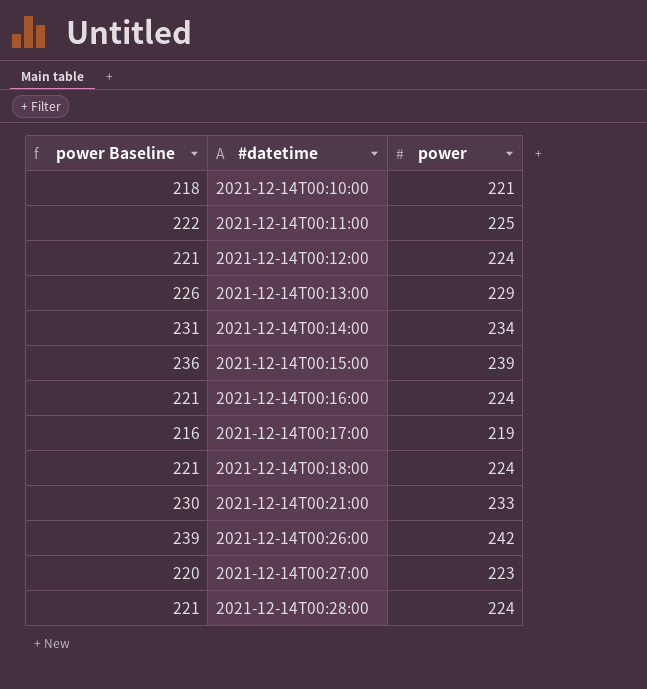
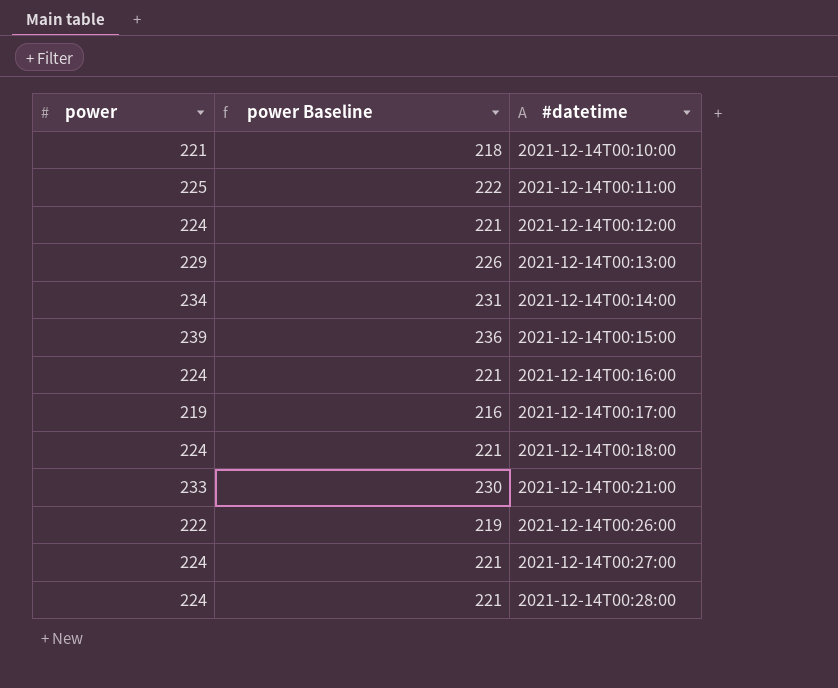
column power | position: 3 -> 1
2021-12-14T00:26:00 | power: 242 -> 222
2021-12-14T00:26:00 | power Baseline: 239 -> 219
2021-12-14T00:27:00 | power: 223 -> 224
2021-12-14T00:27:00 | power Baseline: 220 -> 221

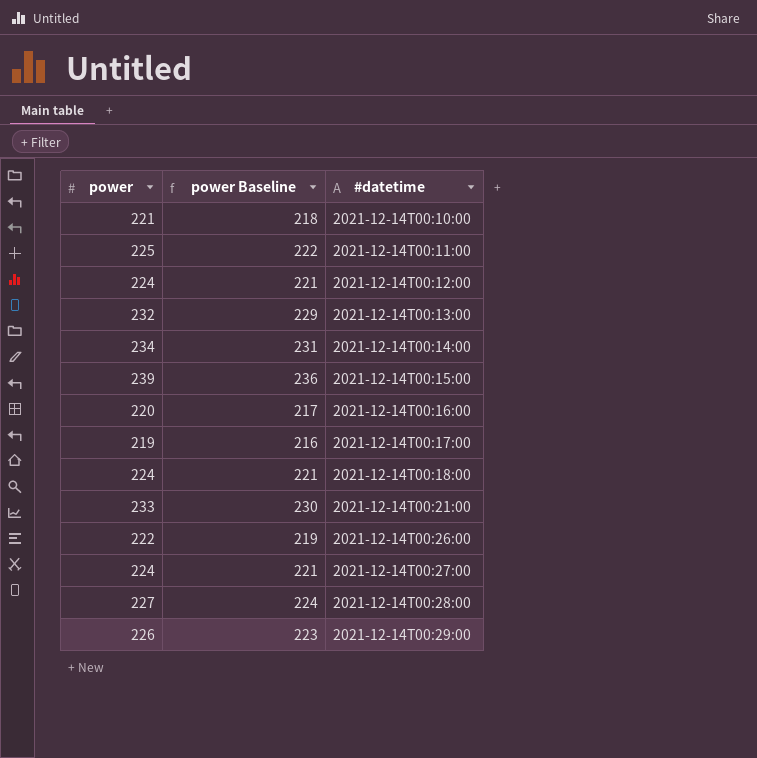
2021-12-14T00:13:00 | power: 229 -> 232
2021-12-14T00:13:00 | power Baseline: 226 -> 229
2021-12-14T00:16:00 | power: 224 -> 220
2021-12-14T00:16:00 | power Baseline: 221 -> 217
2021-12-14T00:28:00 | power: 224 -> 227
2021-12-14T00:28:00 | power Baseline: 221 -> 224
row 2021-12-14T00:29:00: none -> 226 | 223

